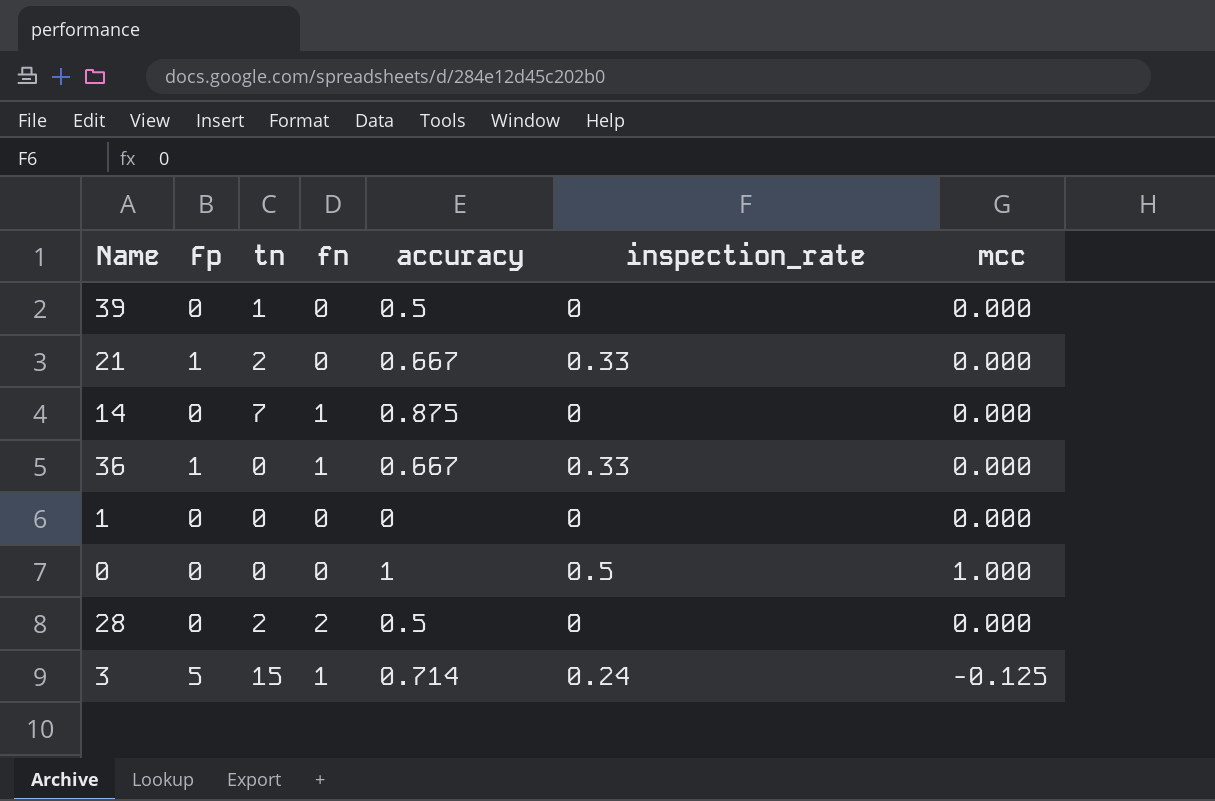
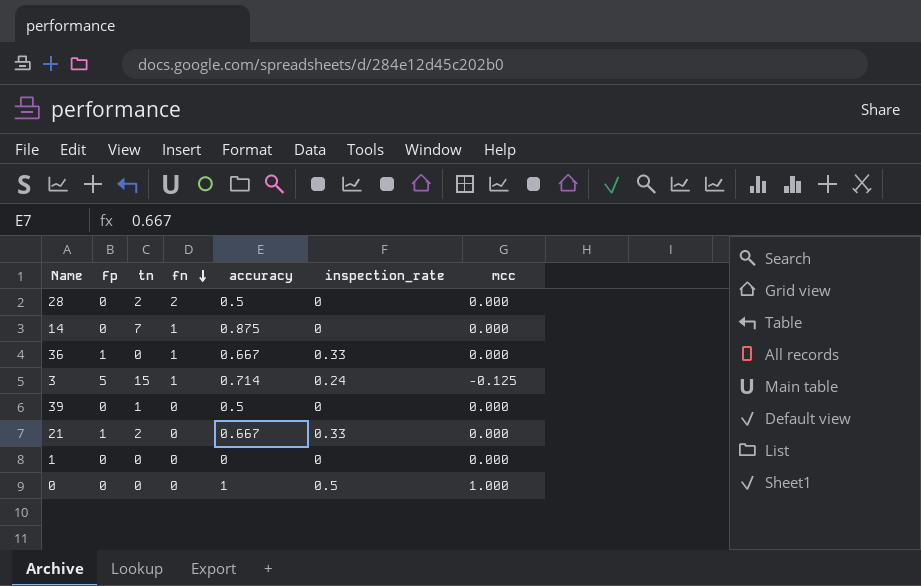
row order: none -> fn descending

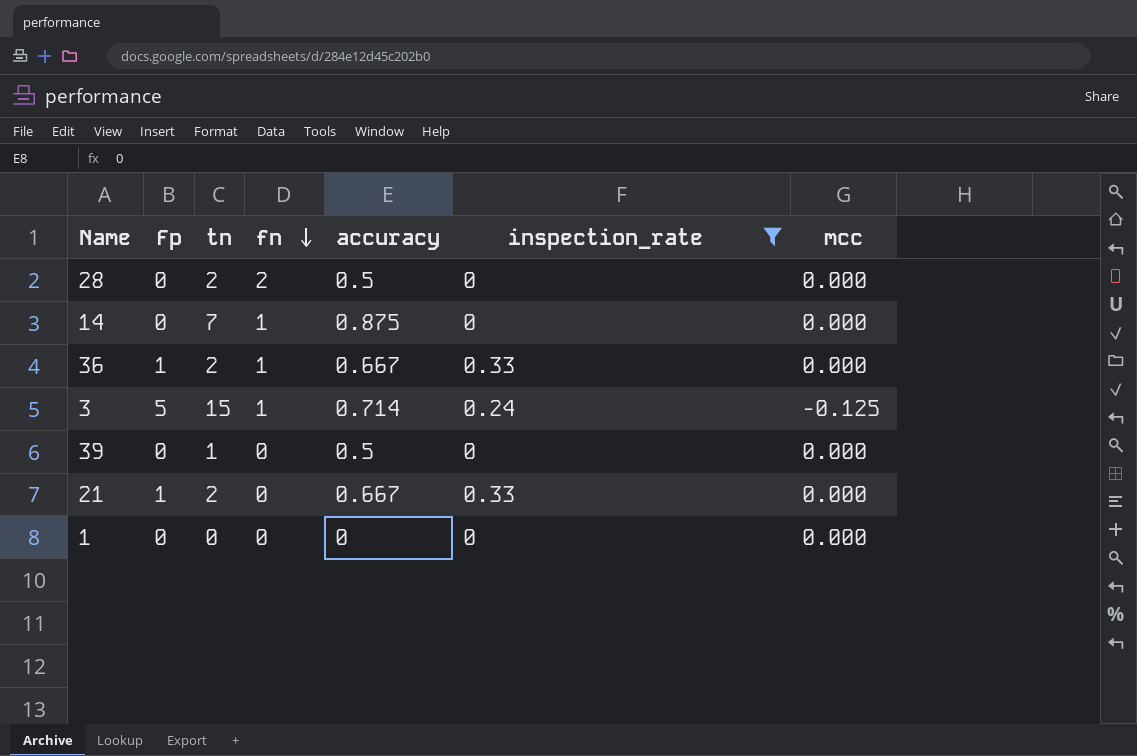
filter: none -> inspection_rate != 0.5
36 | tn: 0 -> 2

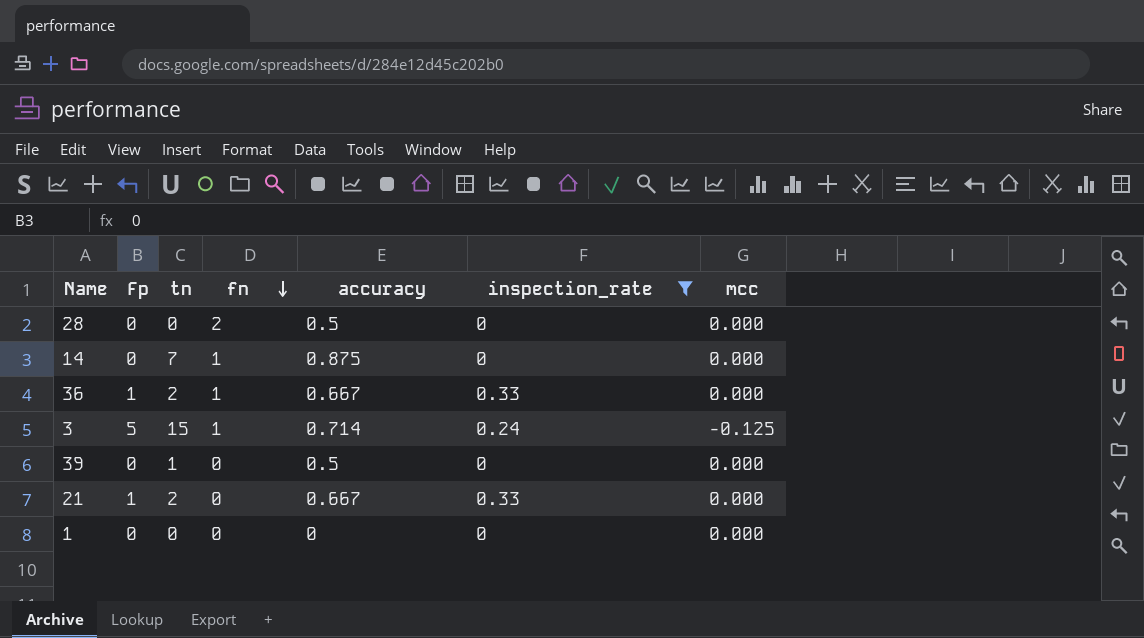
28 | tn: 2 -> 0

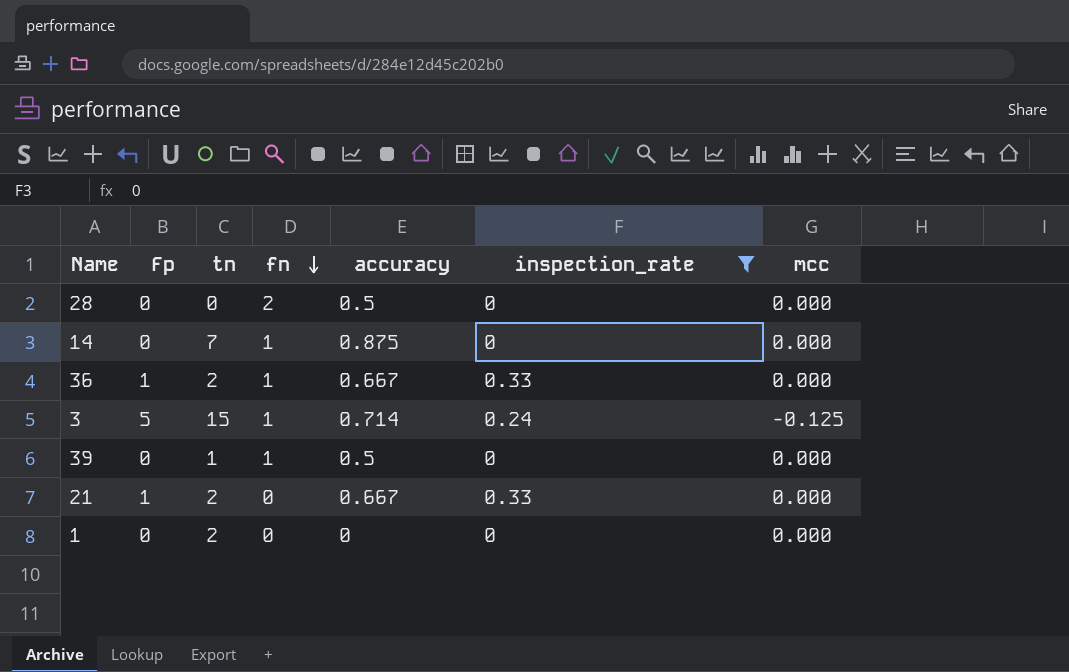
39 | fn: 0 -> 1
1 | tn: 0 -> 2

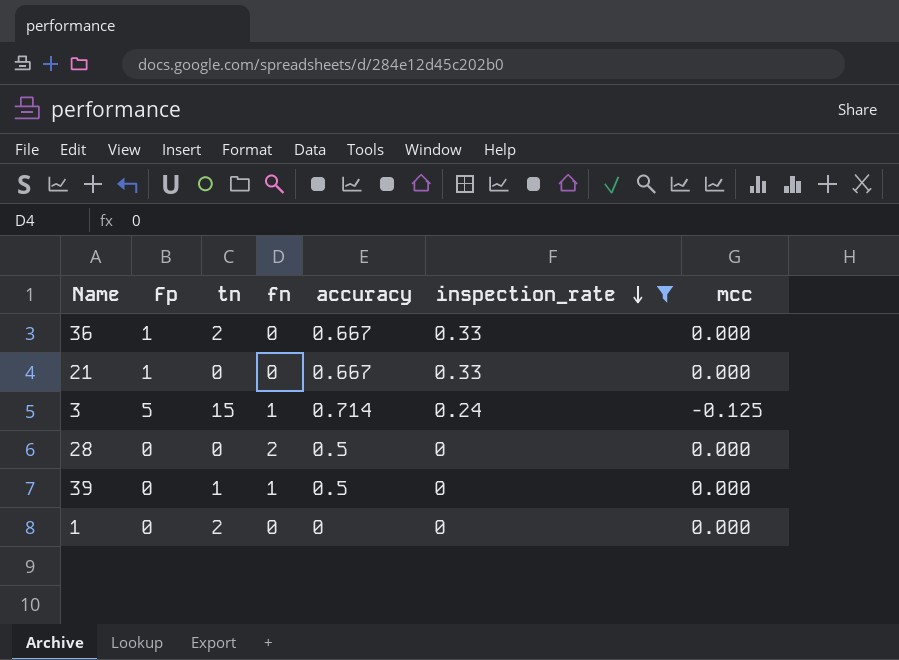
row order: fn descending -> inspection_rate descending
row 14: 0 | 7 | 1 | 0.875 | 0 | 0.000 -> none
36 | fn: 1 -> 0
21 | tn: 2 -> 0

